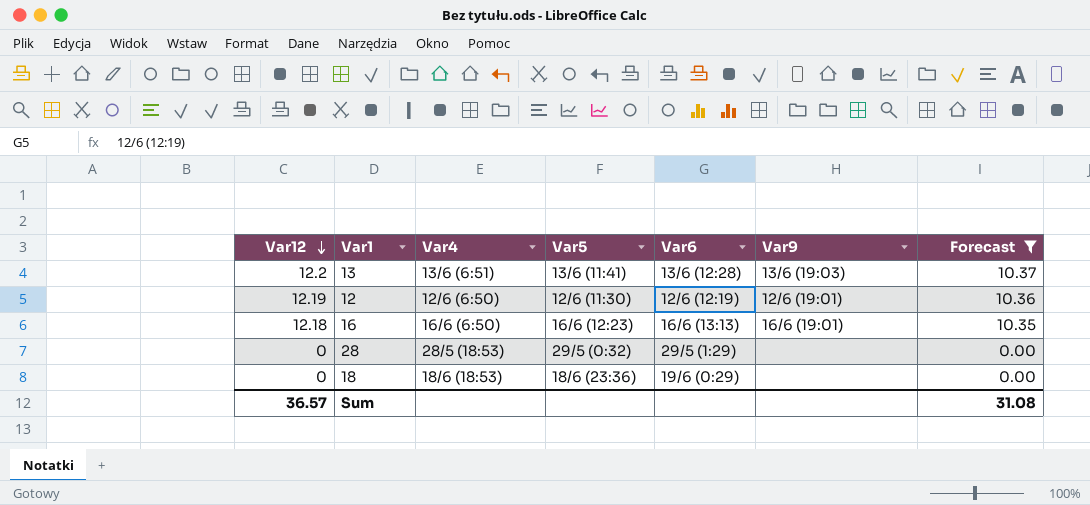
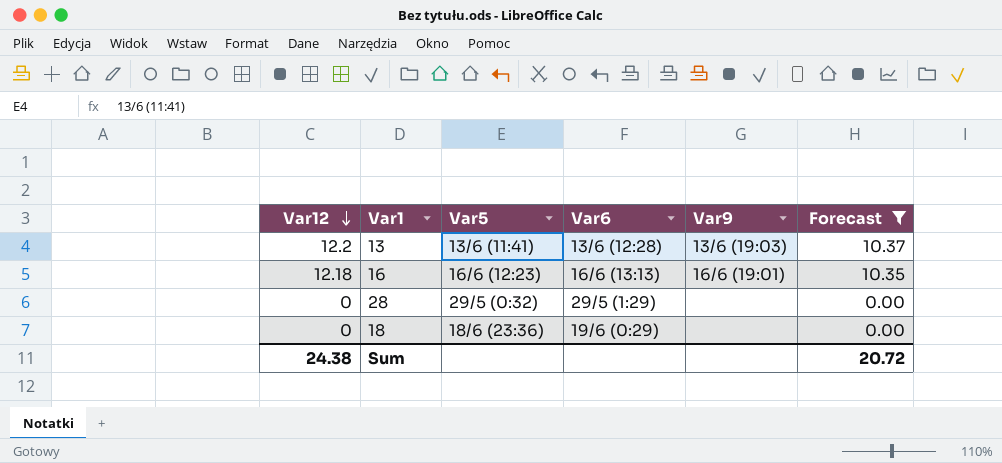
column Var4 | position: 3 -> none
row 12: 12.19 | 12/6 (6:50) | 12/6 (11:30) | 12/6 (12:19) | 12/6 (19:01) | 10.36 -> none
Sum | Var12: 36.57 -> 24.38
Sum | Forecast: 31.08 -> 20.72

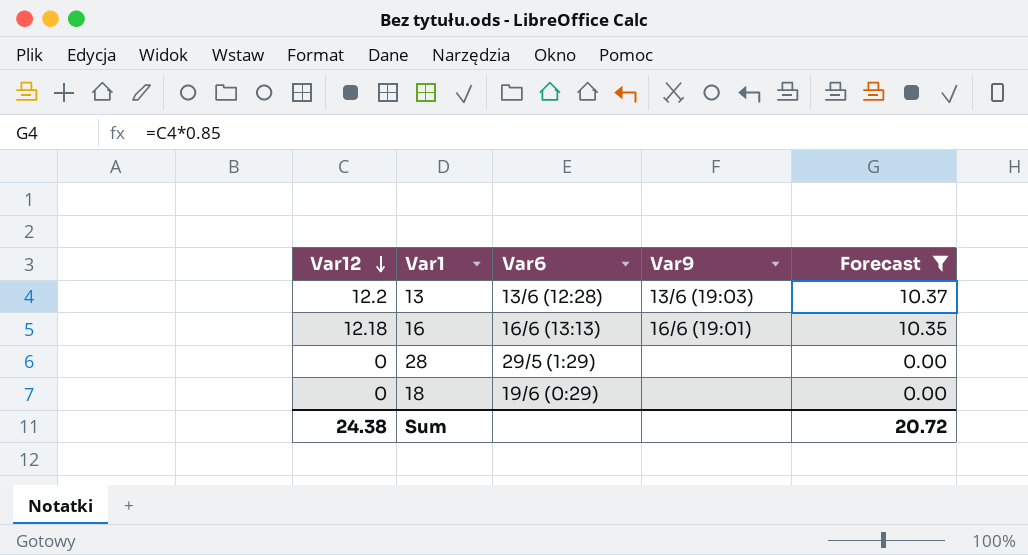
column Var5 | position: 3 -> none

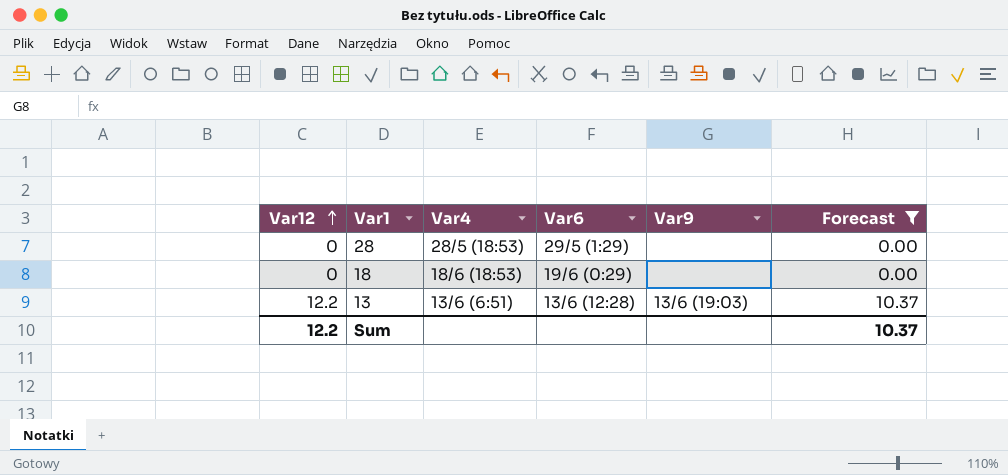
row order: Var12 descending -> Var12 ascending
column Var4 | position: none -> 3
row 16: 12.18 | 16/6 (13:13) | 16/6 (19:01) | 10.35 -> none
Sum | Var12: 24.38 -> 12.2
Sum | Forecast: 20.72 -> 10.37

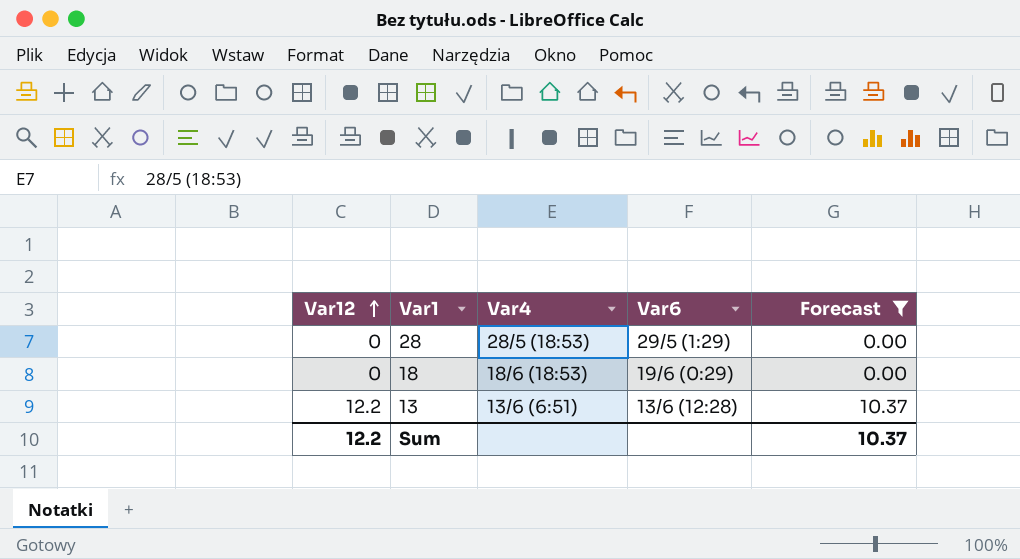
column Var9 | position: 5 -> none

